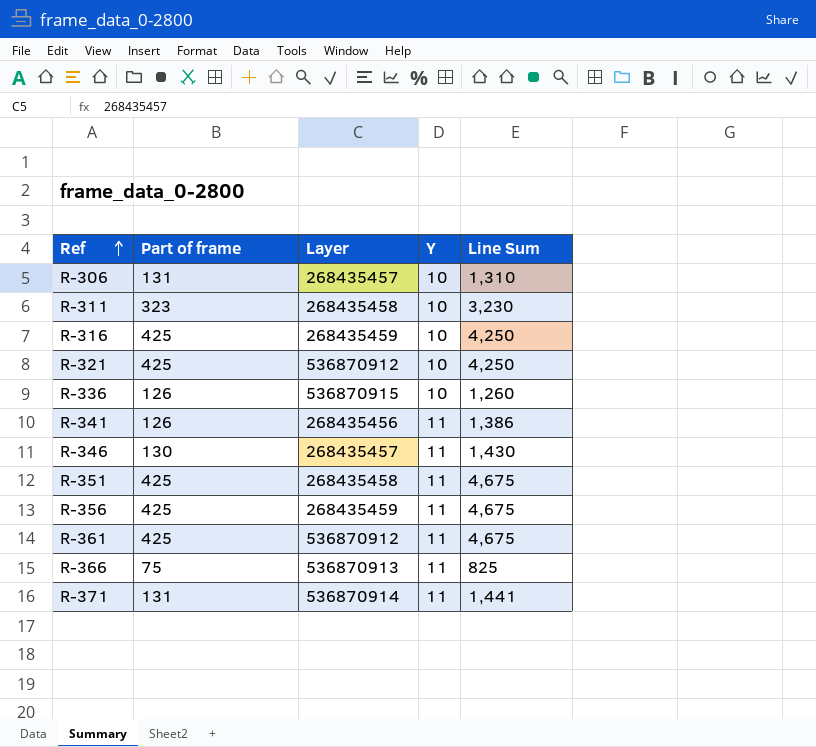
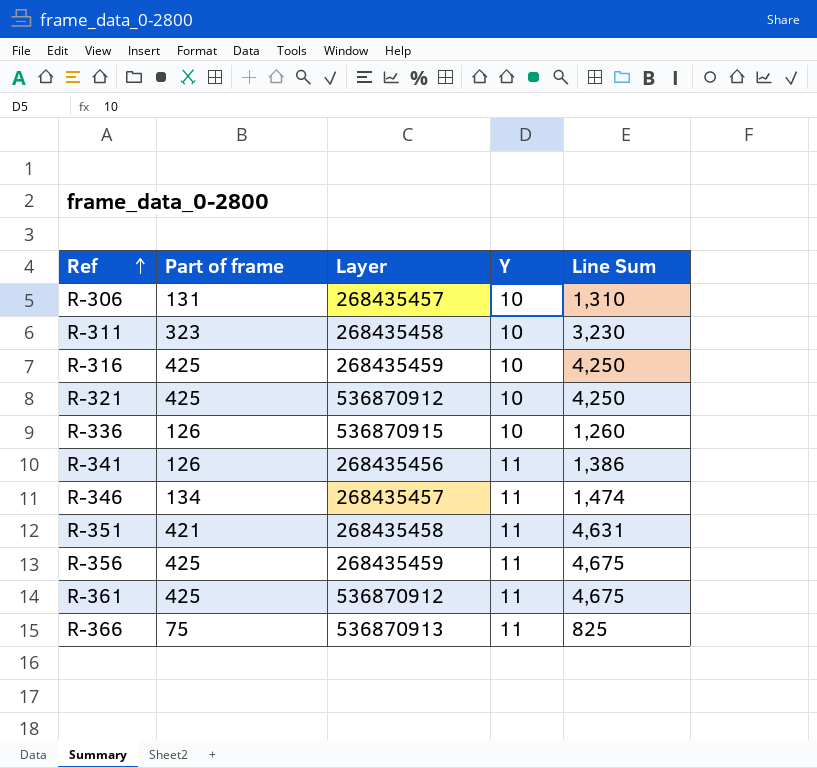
row R-371: 131 | 536870914 | 11 | 1,441 -> none
R-346 | Part of frame: 130 -> 134
R-346 | Line Sum: 1,430 -> 1,474
R-351 | Part of frame: 425 -> 421
R-351 | Line Sum: 4,675 -> 4,631

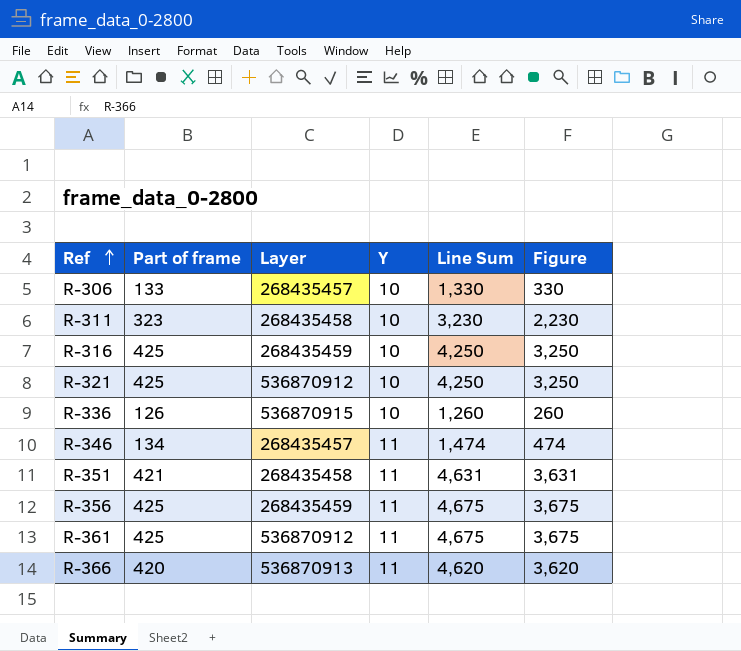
column Figure | formula: none -> [Line Sum] - 1000
row R-341: 126 | 268435456 | 11 | 1,386 -> none
R-306 | Part of frame: 131 -> 133
R-306 | Line Sum: 1,310 -> 1,330
R-366 | Part of frame: 75 -> 420
R-366 | Line Sum: 825 -> 4,620

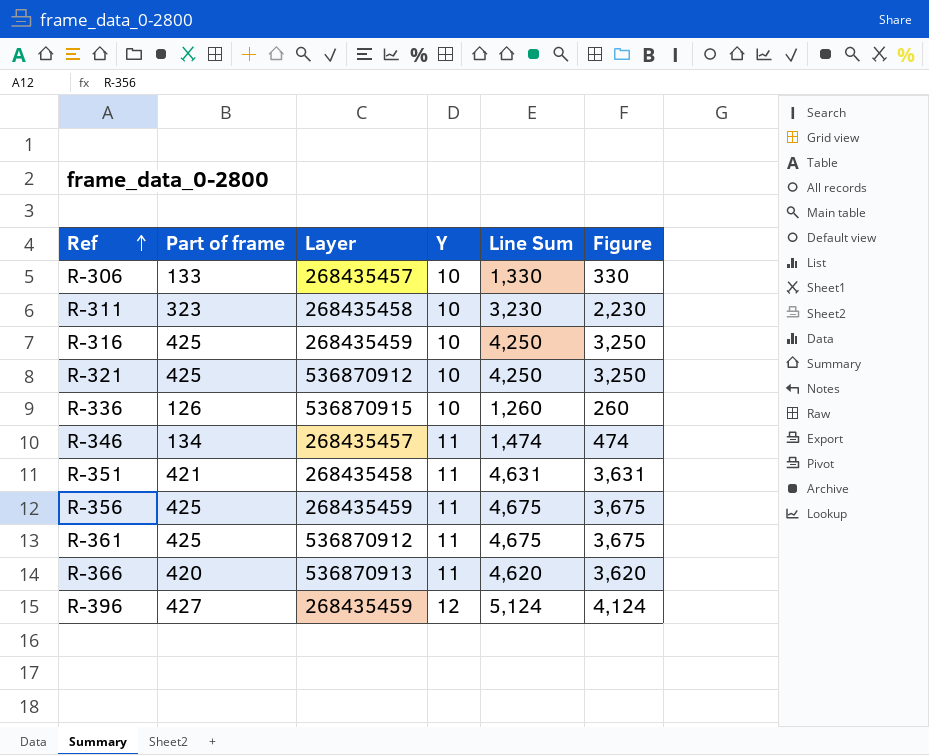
row R-396: none -> 427 | 268435459 | 12 | 5,124 | 4,124

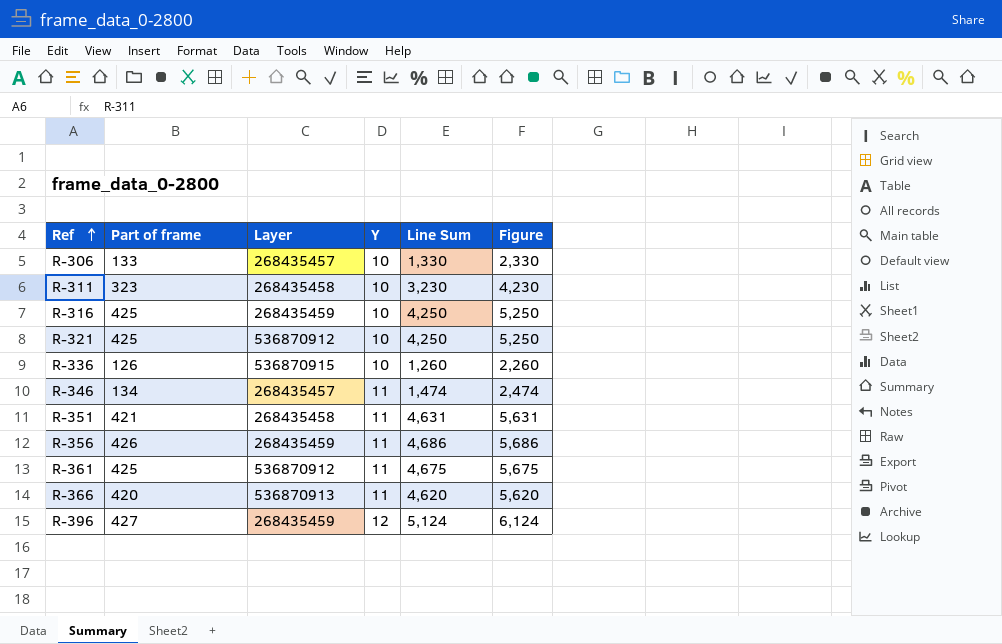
column Figure | formula: [Line Sum] - 1000 -> [Line Sum] + 1000
R-356 | Part of frame: 425 -> 426
R-356 | Line Sum: 4,675 -> 4,686

